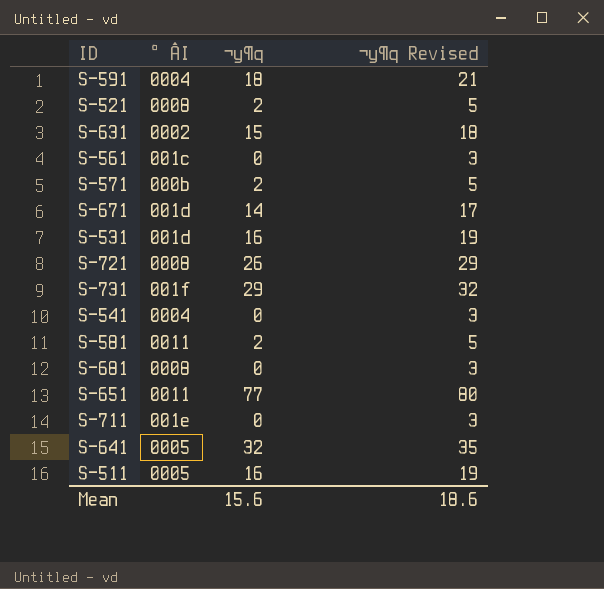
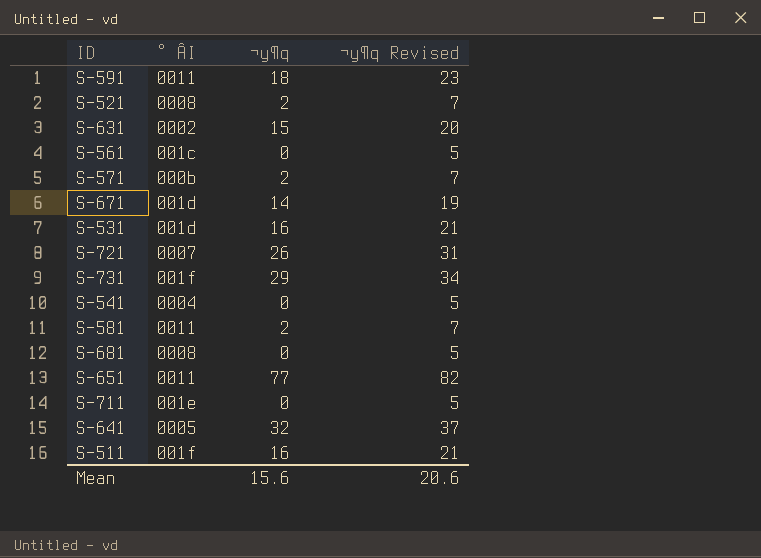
column ¬y¶q Revised | formula: [¬y¶q] + 3 -> [¬y¶q] + 5
S-591 | ° ÂI: 0004 -> 0011
S-721 | ° ÂI: 0008 -> 0007
S-511 | ° ÂI: 0005 -> 001f
Mean | ¬y¶q Revised: 18.6 -> 20.6

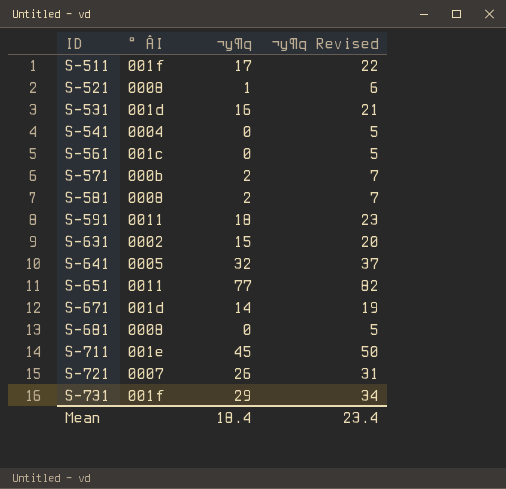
row order: none -> ID ascending
S-511 | ¬y¶q: 16 -> 17
S-511 | ¬y¶q Revised: 21 -> 22
S-521 | ¬y¶q: 2 -> 1
S-521 | ¬y¶q Revised: 7 -> 6
S-581 | ° ÂI: 0011 -> 0008
S-711 | ¬y¶q: 0 -> 45
S-711 | ¬y¶q Revised: 5 -> 50
Mean | ¬y¶q: 15.6 -> 18.4
Mean | ¬y¶q Revised: 20.6 -> 23.4

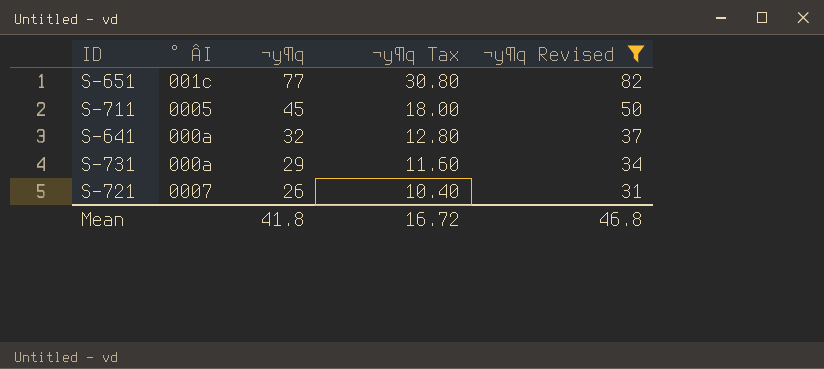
filter: none -> ¬y¶q Revised >= 31
row order: ID ascending -> ¬y¶q descending
column ¬y¶q Tax | formula: none -> [¬y¶q] * 0.4
S-651 | ° ÂI: 0011 -> 001c
S-711 | ° ÂI: 001e -> 0005
S-641 | ° ÂI: 0005 -> 000a
S-731 | ° ÂI: 001f -> 000a
Mean | ¬y¶q: 18.4 -> 41.8
Mean | ¬y¶q Revised: 23.4 -> 46.8

